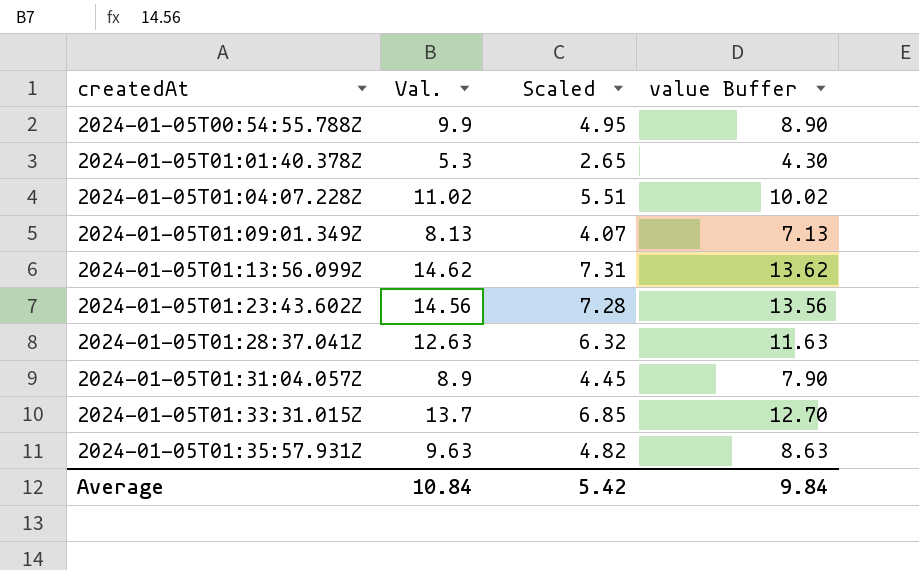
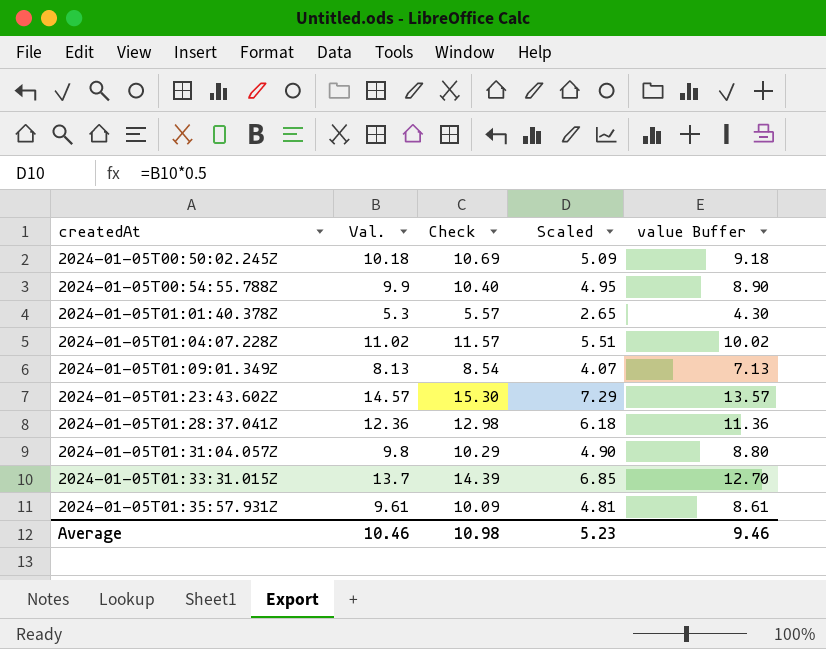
column Check | formula: none -> [Val.] * 1.05
row 2024-01-05T01:13:56.099Z: 14.62 | 7.31 | 13.62 -> none
row 2024-01-05T00:50:02.245Z: none -> 10.18 | 10.69 | 5.09 | 9.18
2024-01-05T01:23:43.602Z | Val.: 14.56 -> 14.57
2024-01-05T01:23:43.602Z | Scaled: 7.28 -> 7.29
2024-01-05T01:23:43.602Z | value Buffer: 13.56 -> 13.57
2024-01-05T01:28:37.041Z | Val.: 12.63 -> 12.36
2024-01-05T01:28:37.041Z | Scaled: 6.32 -> 6.18
2024-01-05T01:28:37.041Z | value Buffer: 11.63 -> 11.36
2024-01-05T01:31:04.057Z | Val.: 8.9 -> 9.8
2024-01-05T01:31:04.057Z | Scaled: 4.45 -> 4.90
2024-01-05T01:31:04.057Z | value Buffer: 7.90 -> 8.80
2024-01-05T01:35:57.931Z | Val.: 9.63 -> 9.61
2024-01-05T01:35:57.931Z | Scaled: 4.82 -> 4.81
2024-01-05T01:35:57.931Z | value Buffer: 8.63 -> 8.61
Average | Val.: 10.84 -> 10.46
Average | Scaled: 5.42 -> 5.23
Average | value Buffer: 9.84 -> 9.46

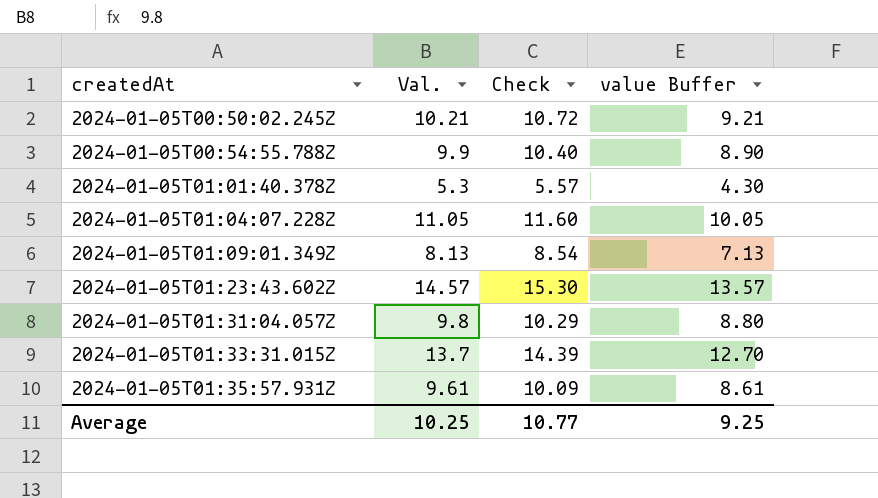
column Scaled | formula: [Val.] * 0.5 -> none
row 2024-01-05T01:28:37.041Z: 12.36 | 12.98 | 6.18 | 11.36 -> none
2024-01-05T00:50:02.245Z | Val.: 10.18 -> 10.21
2024-01-05T00:50:02.245Z | Check: 10.69 -> 10.72
2024-01-05T00:50:02.245Z | value Buffer: 9.18 -> 9.21
2024-01-05T01:04:07.228Z | Val.: 11.02 -> 11.05
2024-01-05T01:04:07.228Z | Check: 11.57 -> 11.60
2024-01-05T01:04:07.228Z | value Buffer: 10.02 -> 10.05
Average | Val.: 10.46 -> 10.25
Average | Check: 10.98 -> 10.77
Average | value Buffer: 9.46 -> 9.25

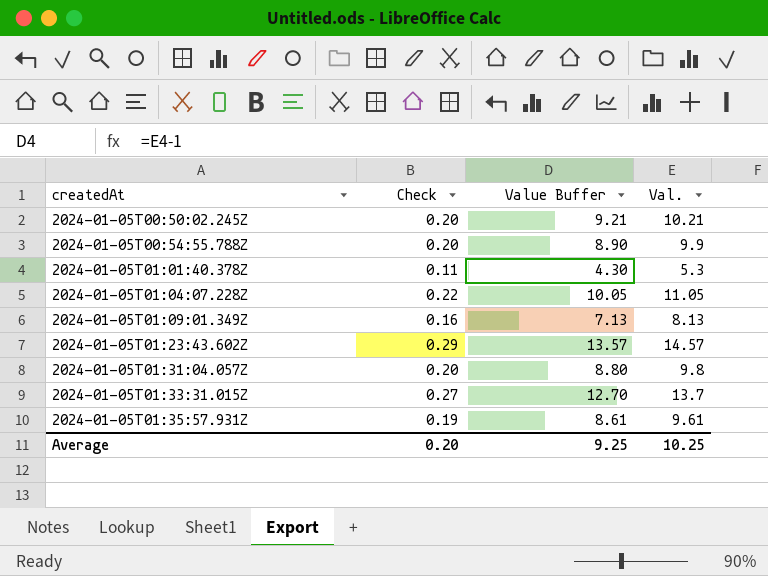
column Check | formula: [Val.] * 1.05 -> [Val.] * 0.02
column name: value Buffer -> Value Buffer
column Val. | position: 2 -> 4
Average | Check: 10.77 -> 0.20

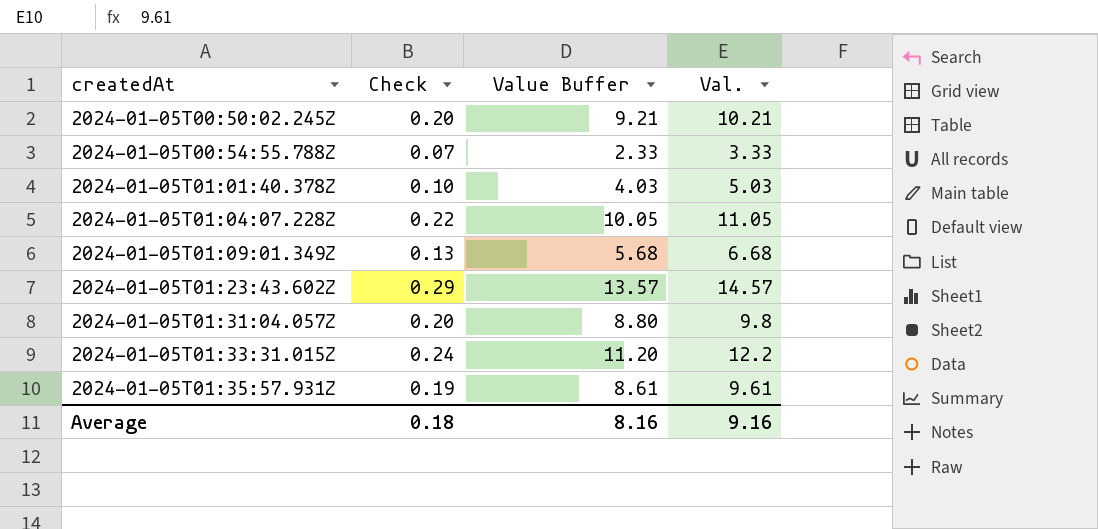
2024-01-05T00:54:55.788Z | Check: 0.20 -> 0.07
2024-01-05T00:54:55.788Z | Value Buffer: 8.90 -> 2.33
2024-01-05T00:54:55.788Z | Val.: 9.9 -> 3.33
2024-01-05T01:01:40.378Z | Check: 0.11 -> 0.10
2024-01-05T01:01:40.378Z | Value Buffer: 4.30 -> 4.03
2024-01-05T01:01:40.378Z | Val.: 5.3 -> 5.03
2024-01-05T01:09:01.349Z | Check: 0.16 -> 0.13
2024-01-05T01:09:01.349Z | Value Buffer: 7.13 -> 5.68
2024-01-05T01:09:01.349Z | Val.: 8.13 -> 6.68
2024-01-05T01:33:31.015Z | Check: 0.27 -> 0.24
2024-01-05T01:33:31.015Z | Value Buffer: 12.70 -> 11.20
2024-01-05T01:33:31.015Z | Val.: 13.7 -> 12.2
Average | Check: 0.20 -> 0.18
Average | Value Buffer: 9.25 -> 8.16
Average | Val.: 10.25 -> 9.16

